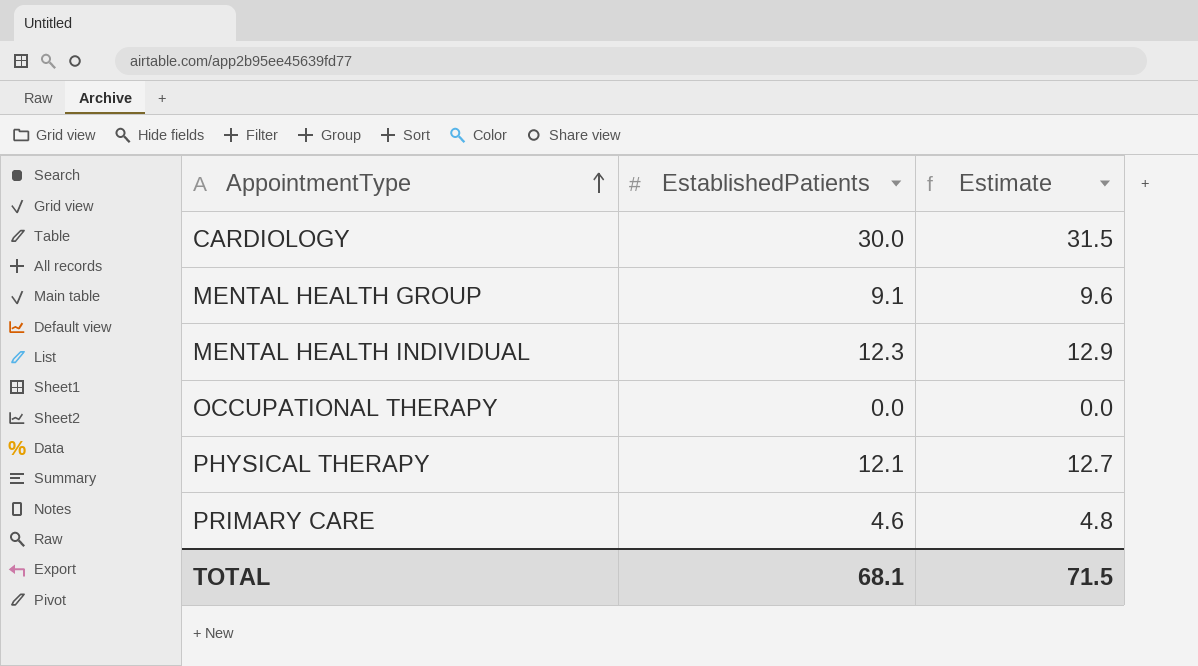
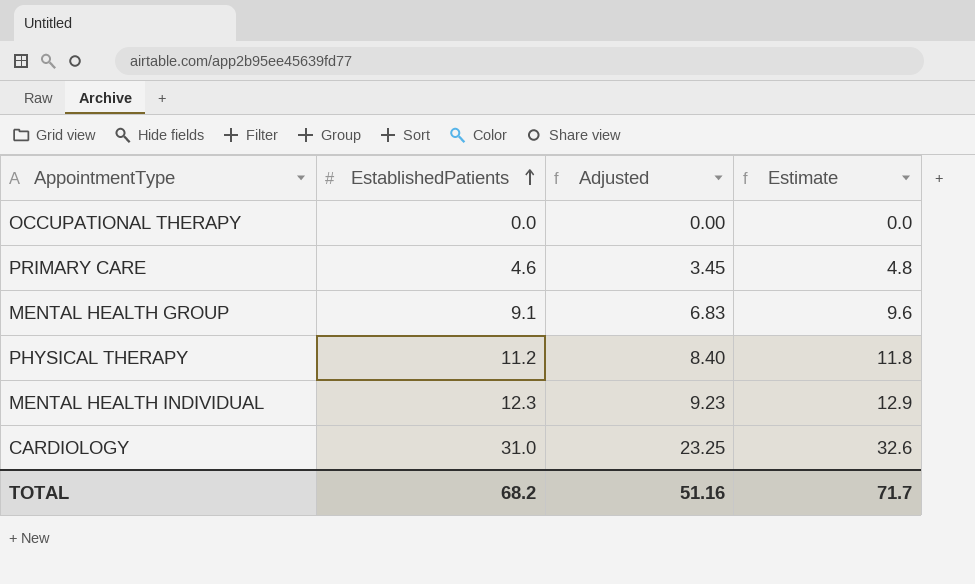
row order: AppointmentType ascending -> EstablishedPatients ascending
column Adjusted | formula: none -> [EstablishedPatients] * 0.75
PHYSICAL THERAPY | EstablishedPatients: 12.1 -> 11.2
PHYSICAL THERAPY | Estimate: 12.7 -> 11.8
CARDIOLOGY | EstablishedPatients: 30.0 -> 31.0
CARDIOLOGY | Estimate: 31.5 -> 32.6
TOTAL | EstablishedPatients: 68.1 -> 68.2
TOTAL | Estimate: 71.5 -> 71.7

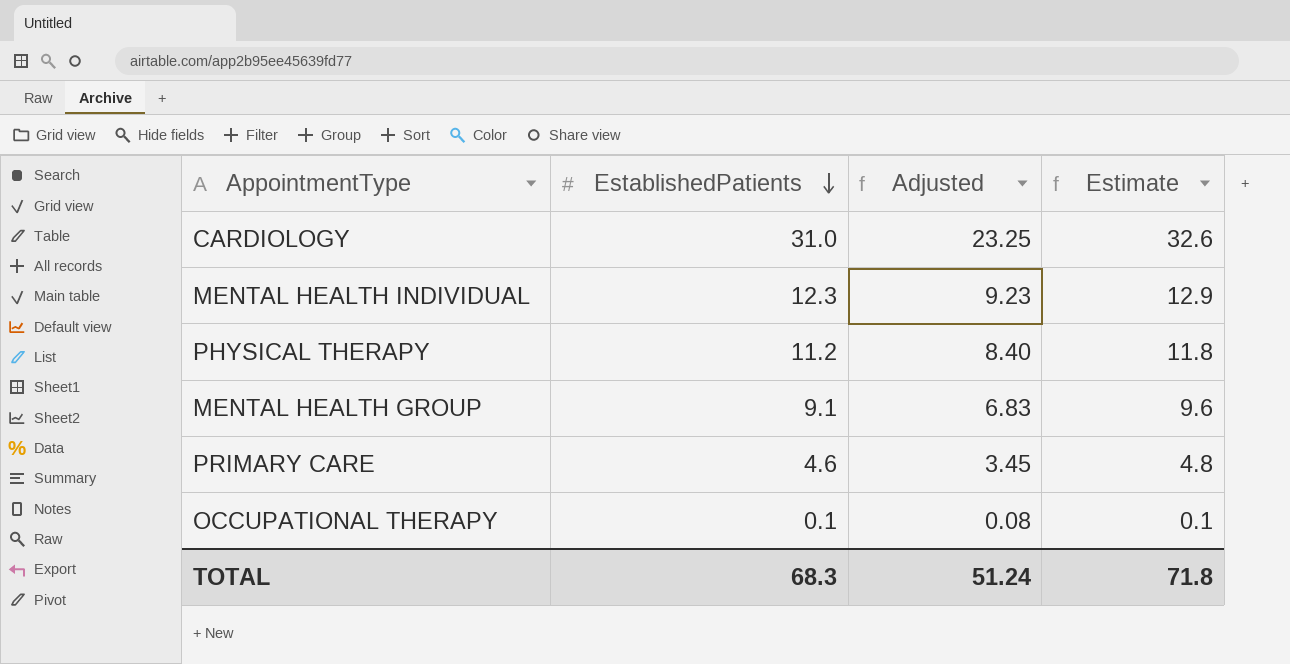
row order: EstablishedPatients ascending -> EstablishedPatients descending
OCCUPATIONAL THERAPY | EstablishedPatients: 0.0 -> 0.1
OCCUPATIONAL THERAPY | Adjusted: 0.00 -> 0.08
OCCUPATIONAL THERAPY | Estimate: 0.0 -> 0.1
TOTAL | EstablishedPatients: 68.2 -> 68.3
TOTAL | Adjusted: 51.16 -> 51.24
TOTAL | Estimate: 71.7 -> 71.8

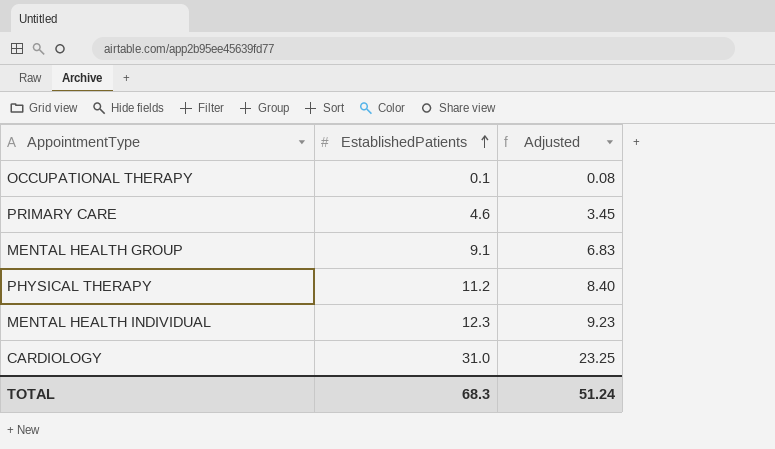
row order: EstablishedPatients descending -> EstablishedPatients ascending
column Estimate | formula: [EstablishedPatients] * 1.05 -> none

